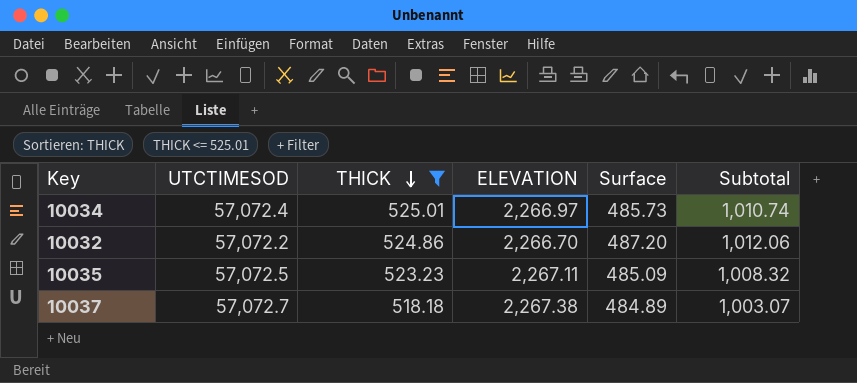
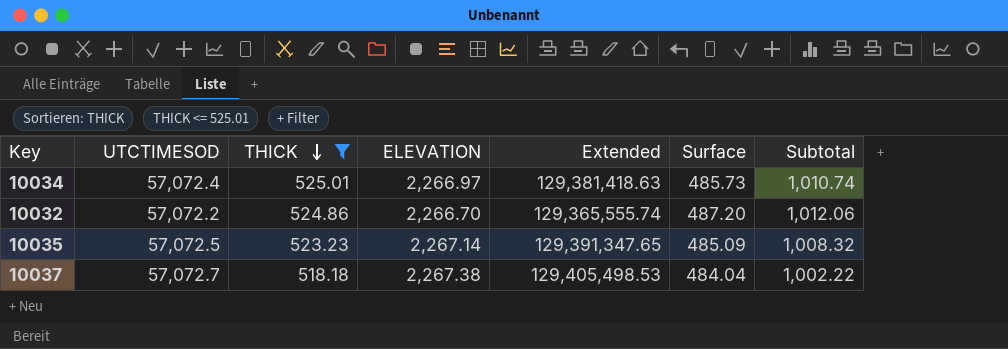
column Extended | formula: none -> [UTCTIMESOD] * [ELEVATION]
10035 | ELEVATION: 2,267.11 -> 2,267.14
10037 | Surface: 484.89 -> 484.04
10037 | Subtotal: 1,003.07 -> 1,002.22

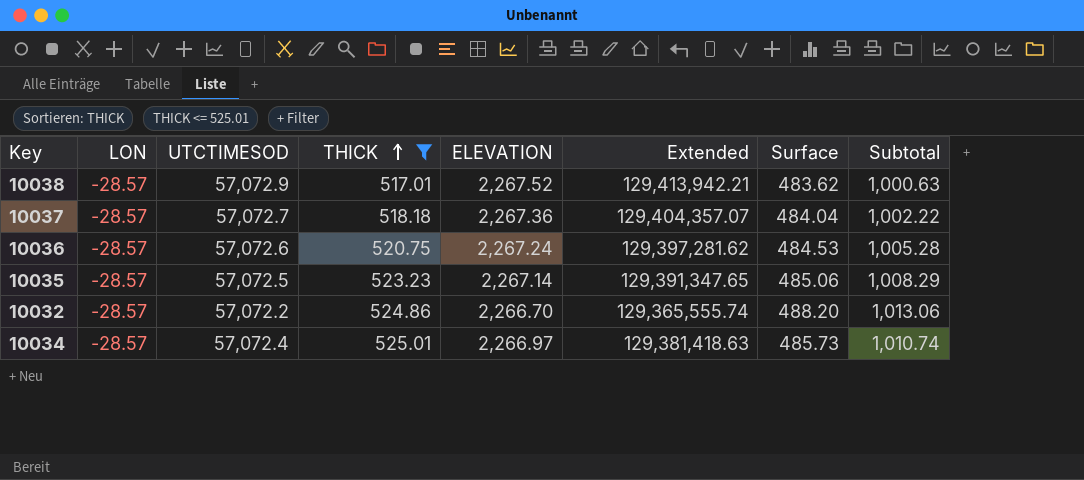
row order: THICK descending -> THICK ascending
column LON | position: none -> 2
row 10038: none -> -28.57 | 57,072.9 | 517.01 | 2,267.52 | 129,413,942.21 | 483.62 | 1,000.63
10037 | ELEVATION: 2,267.38 -> 2,267.36
10037 | Extended: 129,405,498.53 -> 129,404,357.07
row 10036: none -> -28.57 | 57,072.6 | 520.75 | 2,267.24 | 129,397,281.62 | 484.53 | 1,005.28
10035 | Surface: 485.09 -> 485.06
10035 | Subtotal: 1,008.32 -> 1,008.29
10032 | Surface: 487.20 -> 488.20
10032 | Subtotal: 1,012.06 -> 1,013.06

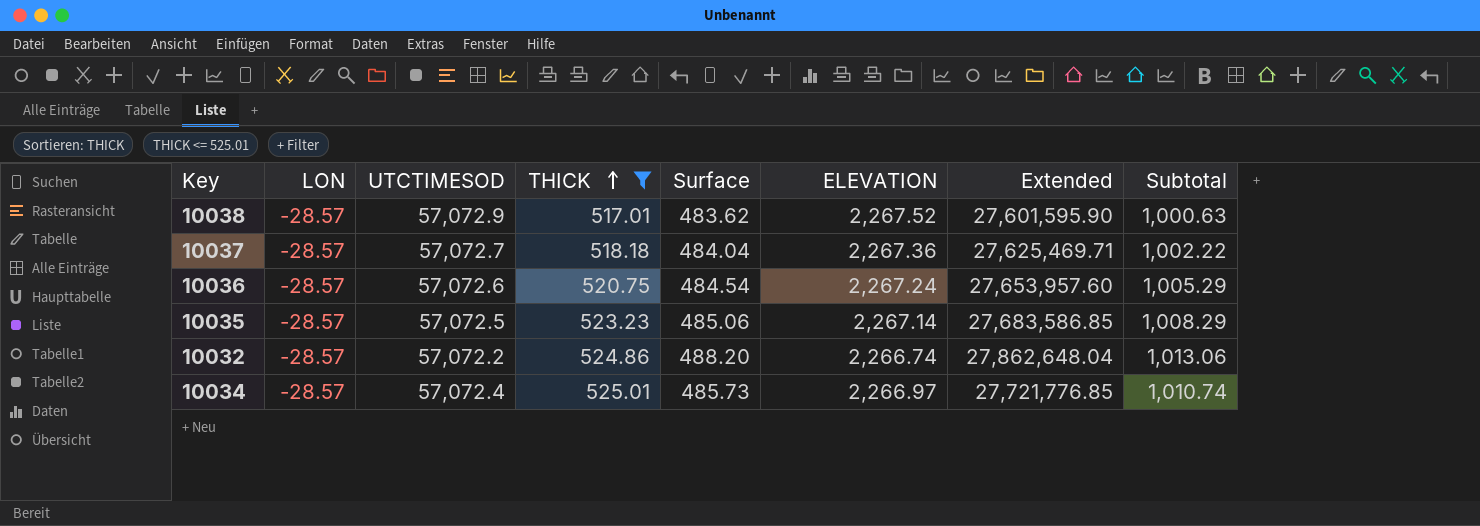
column Surface | position: 7 -> 5
column Extended | formula: [UTCTIMESOD] * [ELEVATION] -> [UTCTIMESOD] * [Surface]
10036 | Surface: 484.53 -> 484.54
10036 | Subtotal: 1,005.28 -> 1,005.29
10032 | ELEVATION: 2,266.70 -> 2,266.74

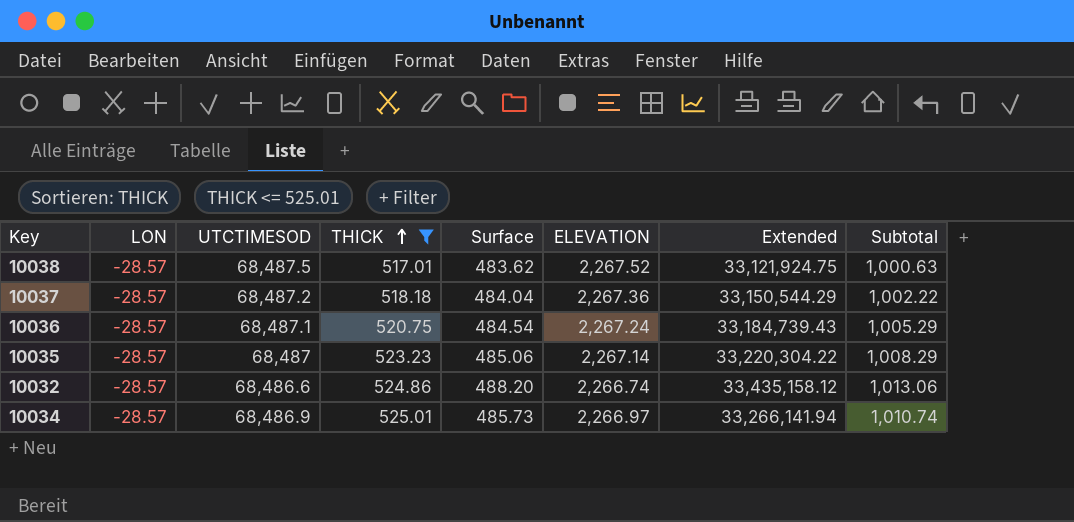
10038 | UTCTIMESOD: 57,072.9 -> 68,487.5
10038 | Extended: 27,601,595.90 -> 33,121,924.75
10037 | UTCTIMESOD: 57,072.7 -> 68,487.2
10037 | Extended: 27,625,469.71 -> 33,150,544.29
10036 | UTCTIMESOD: 57,072.6 -> 68,487.1
10036 | Extended: 27,653,957.60 -> 33,184,739.43
10035 | UTCTIMESOD: 57,072.5 -> 68,487
10035 | Extended: 27,683,586.85 -> 33,220,304.22
10032 | UTCTIMESOD: 57,072.2 -> 68,486.6
10032 | Extended: 27,862,648.04 -> 33,435,158.12
10034 | UTCTIMESOD: 57,072.4 -> 68,486.9
10034 | Extended: 27,721,776.85 -> 33,266,141.94

